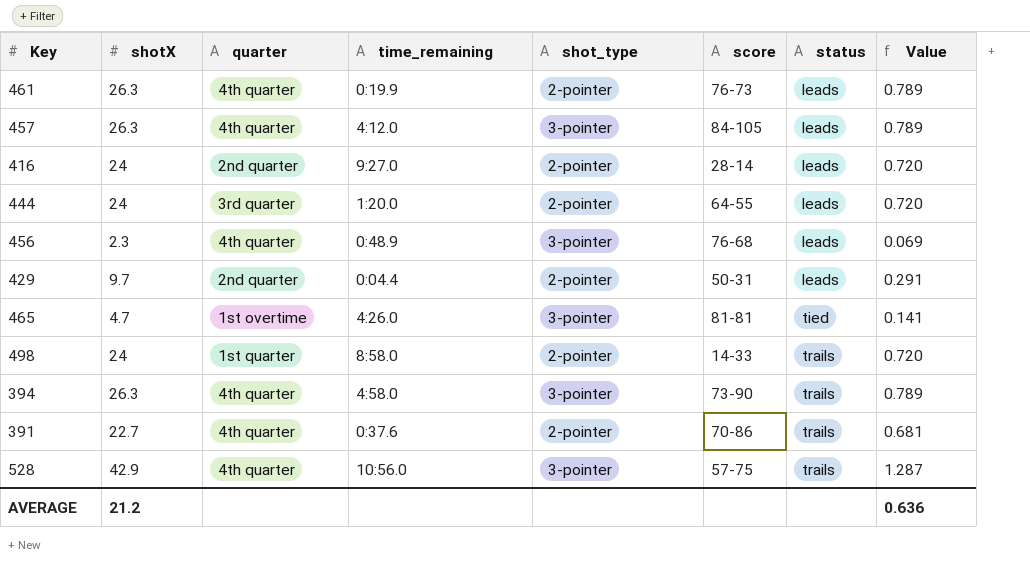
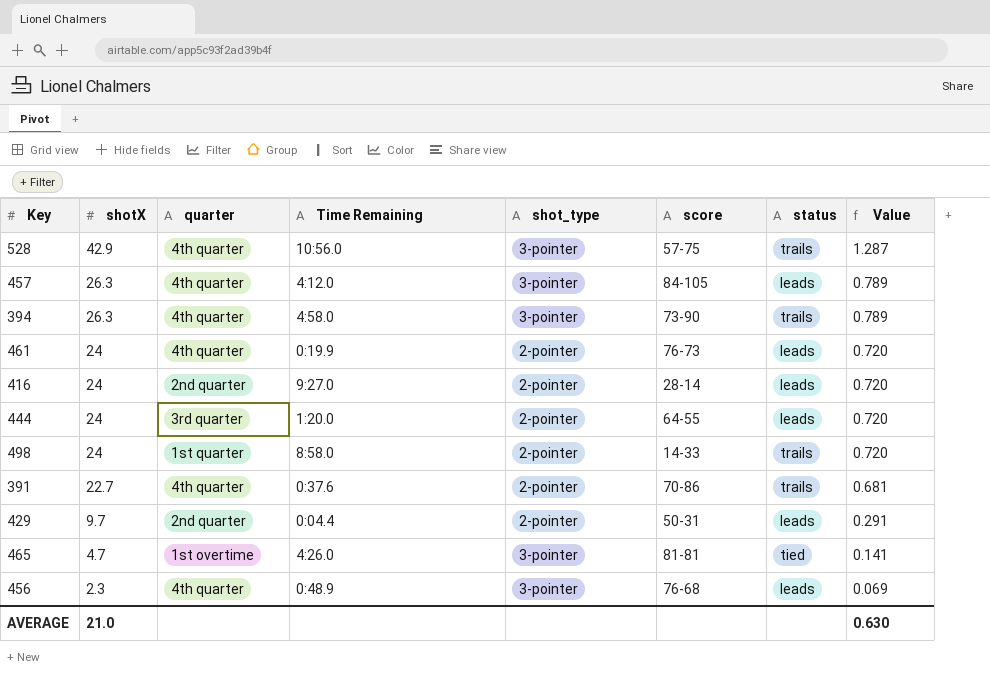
row order: status ascending -> shotX descending
column name: time_remaining -> Time Remaining
461 | shotX: 26.3 -> 24
461 | Value: 0.789 -> 0.720
AVERAGE | shotX: 21.2 -> 21.0
AVERAGE | Value: 0.636 -> 0.630

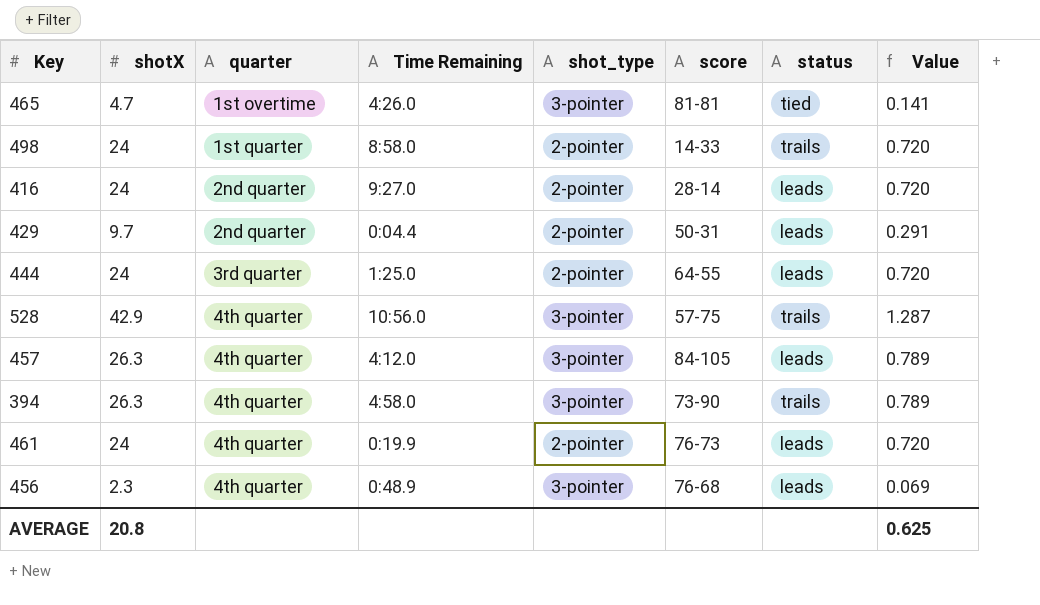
row order: shotX descending -> quarter ascending
row 391: 22.7 | 4th quarter | 0:37.6 | 2-pointer | 70-86 | trails | 0.681 -> none
444 | Time Remaining: 1:20.0 -> 1:25.0
AVERAGE | shotX: 21.0 -> 20.8
AVERAGE | Value: 0.630 -> 0.625

